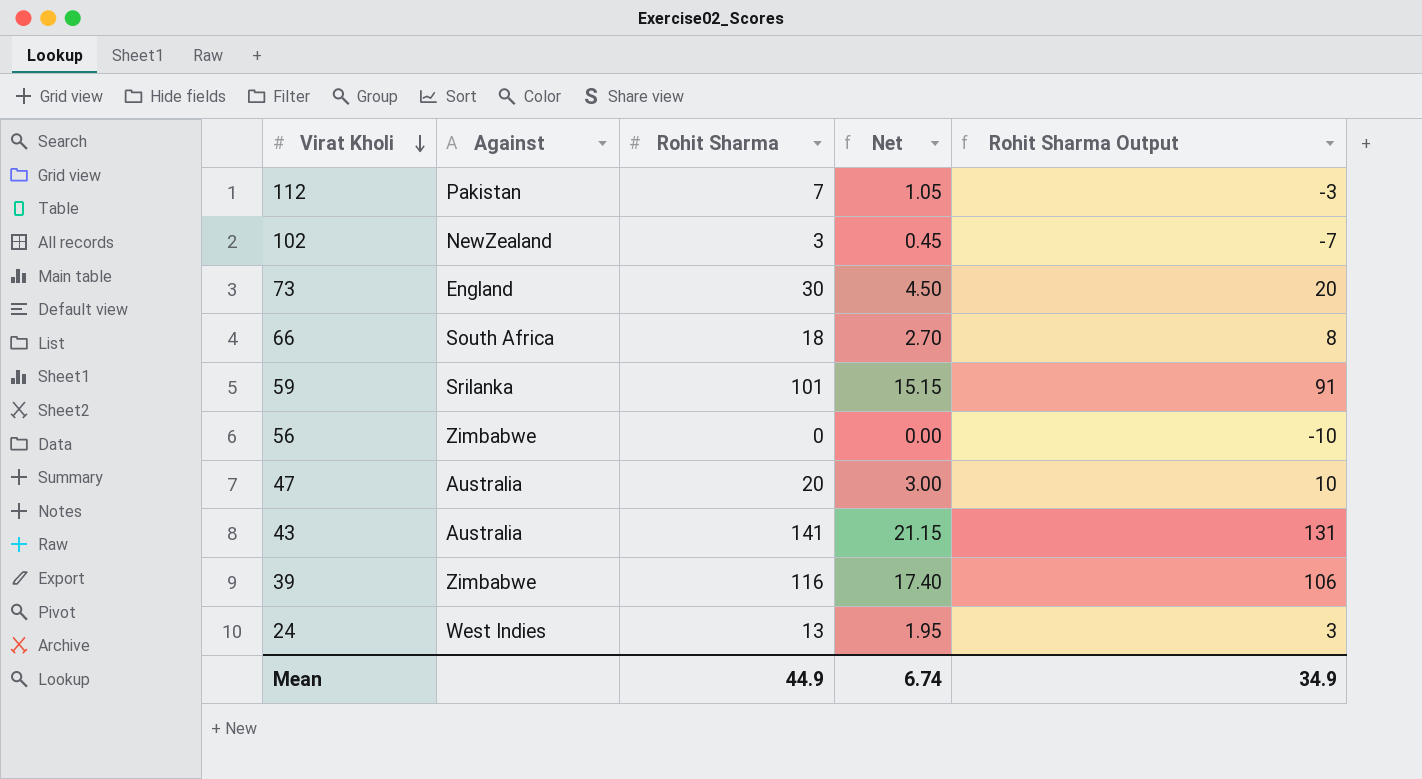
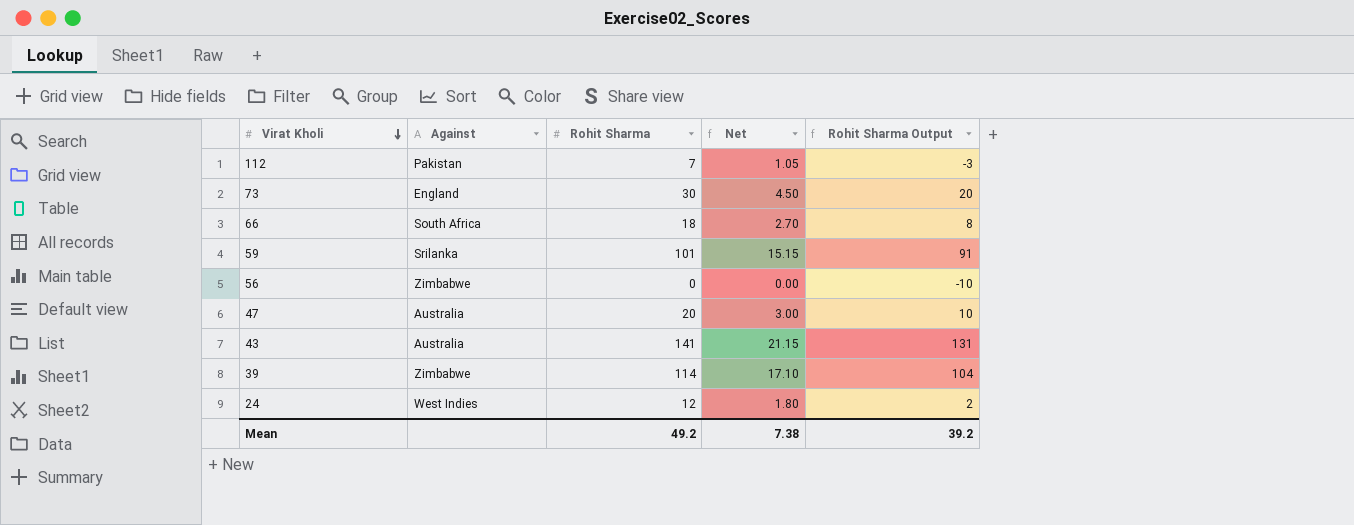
row 102: NewZealand | 3 | 0.45 | -7 -> none
39 | Rohit Sharma: 116 -> 114
39 | Net: 17.40 -> 17.10
39 | Rohit Sharma Output: 106 -> 104
24 | Rohit Sharma: 13 -> 12
24 | Net: 1.95 -> 1.80
24 | Rohit Sharma Output: 3 -> 2
Mean | Rohit Sharma: 44.9 -> 49.2
Mean | Net: 6.74 -> 7.38
Mean | Rohit Sharma Output: 34.9 -> 39.2

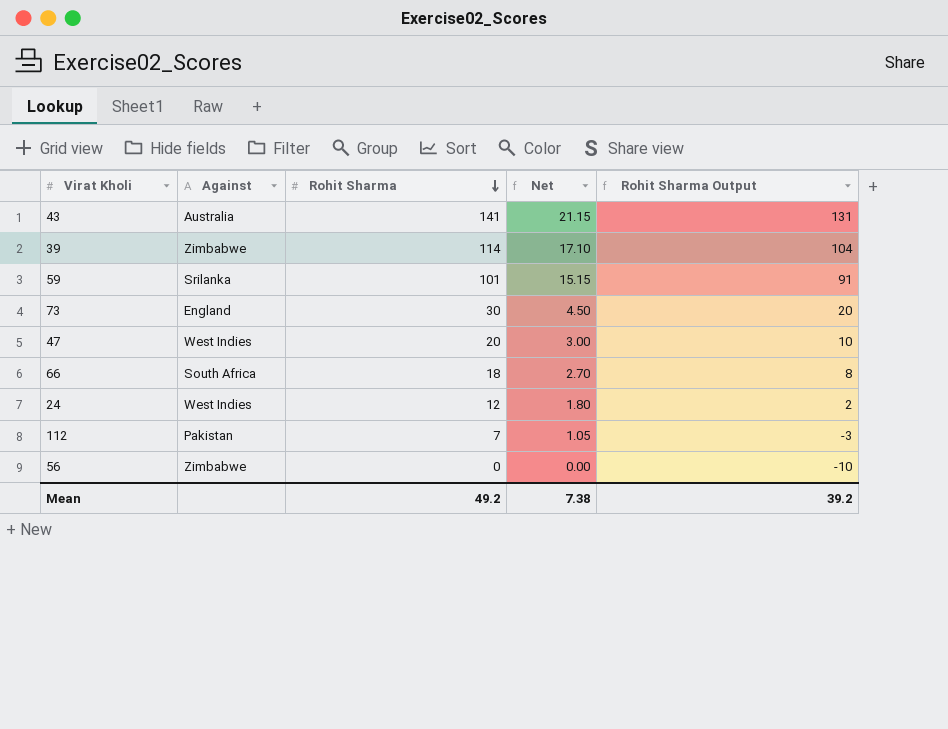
row order: Virat Kholi descending -> Rohit Sharma descending
47 | Against: Australia -> West Indies

